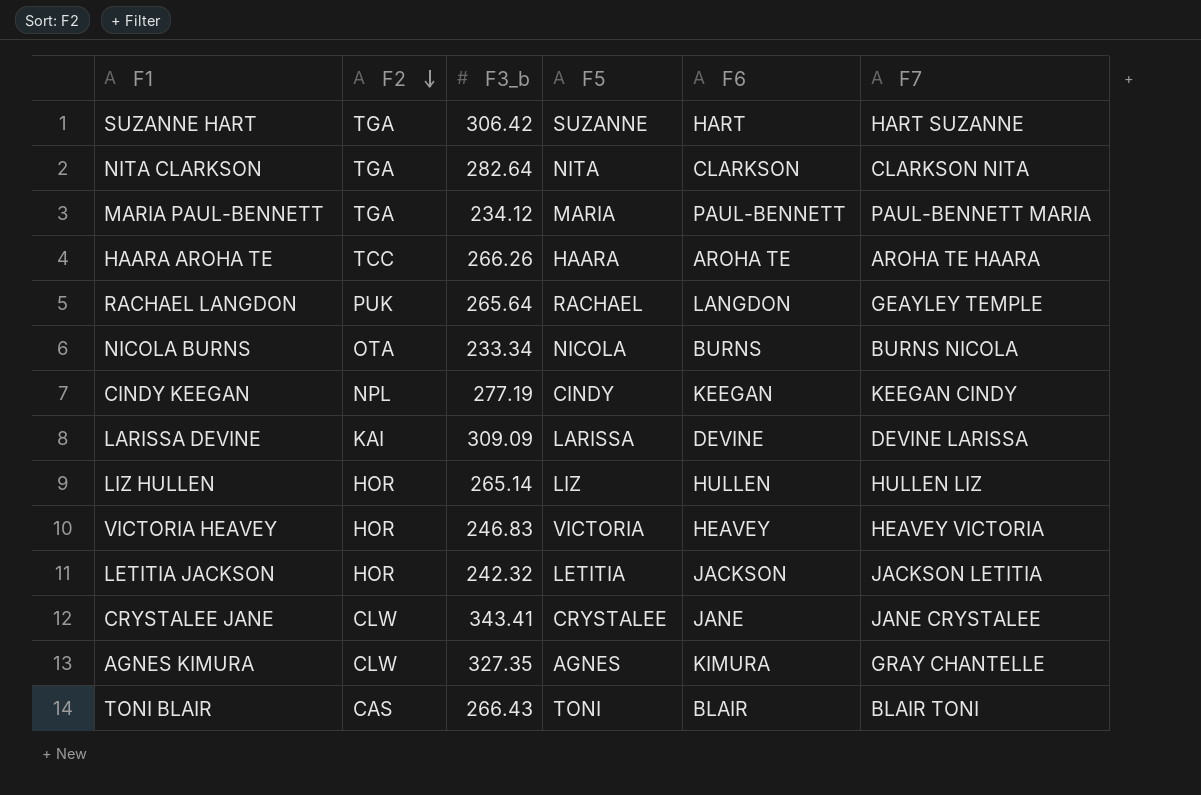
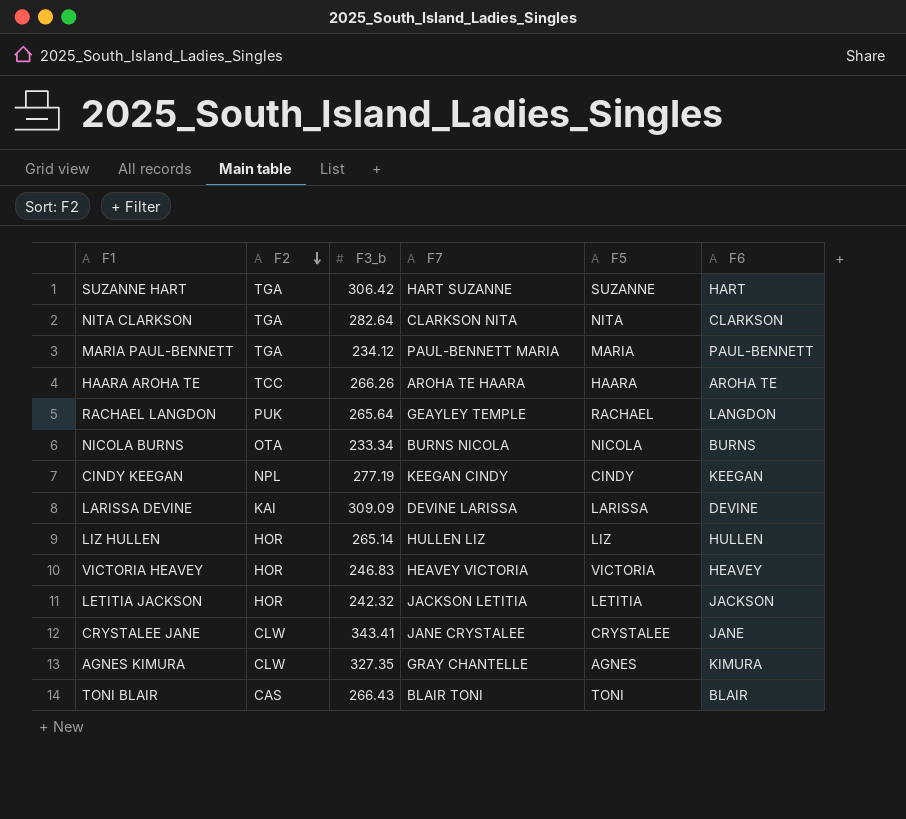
column F7 | position: 6 -> 4

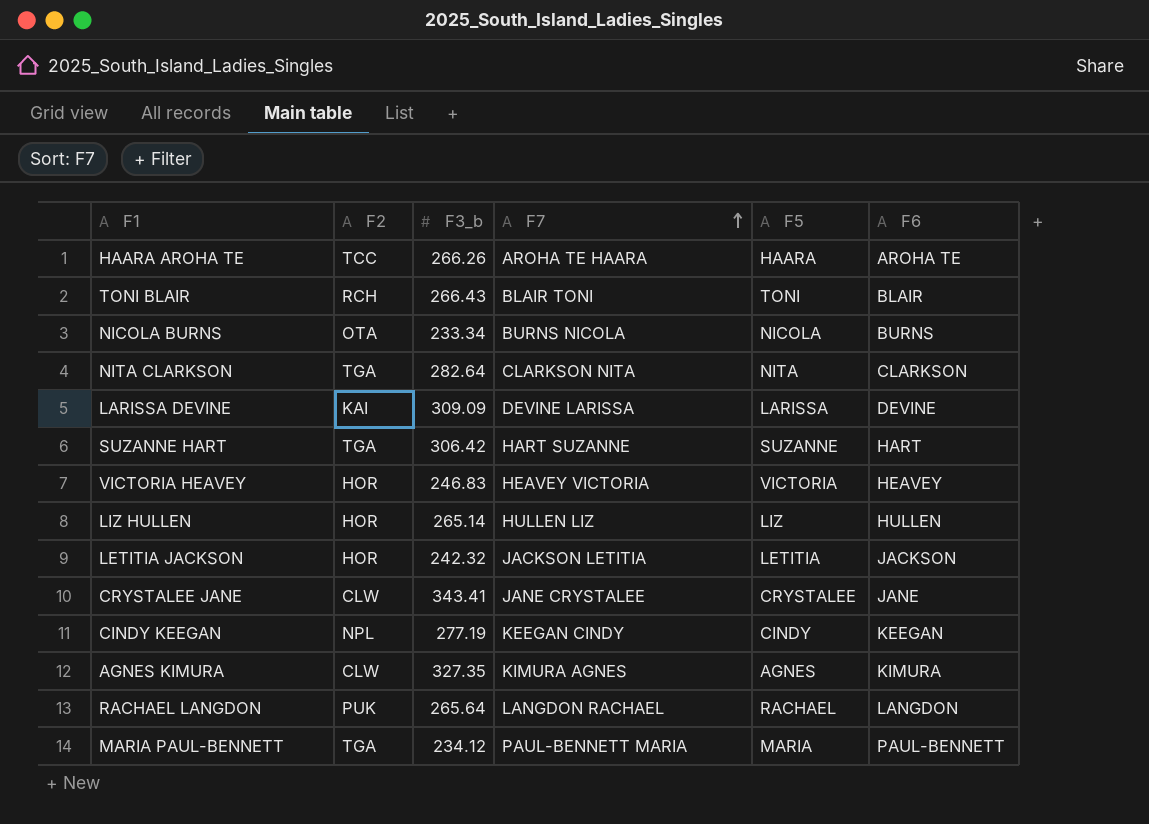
row order: F2 descending -> F7 ascending
TONI BLAIR | F2: CAS -> RCH
AGNES KIMURA | F7: GRAY CHANTELLE -> KIMURA AGNES
RACHAEL LANGDON | F7: GEAYLEY TEMPLE -> LANGDON RACHAEL

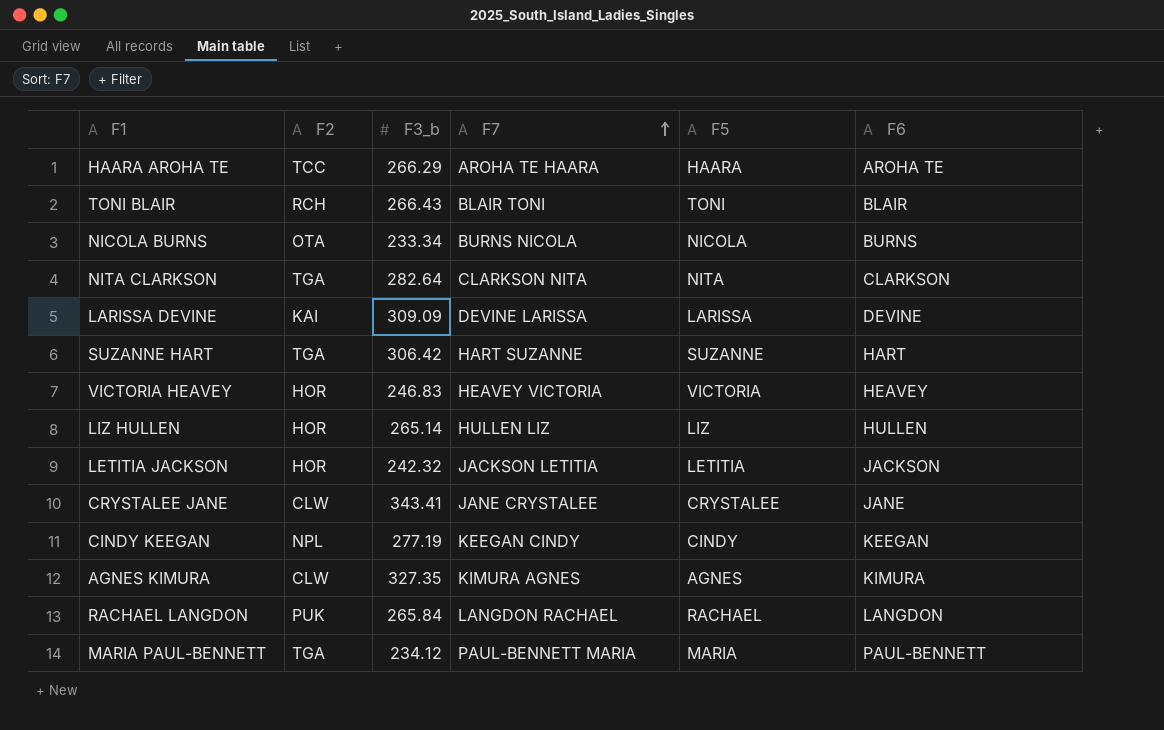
HAARA AROHA TE | F3_b: 266.26 -> 266.29
RACHAEL LANGDON | F3_b: 265.64 -> 265.84

